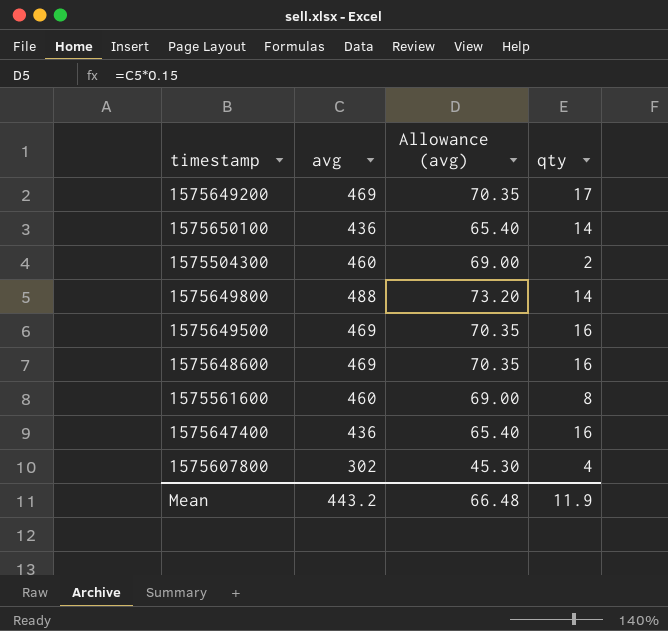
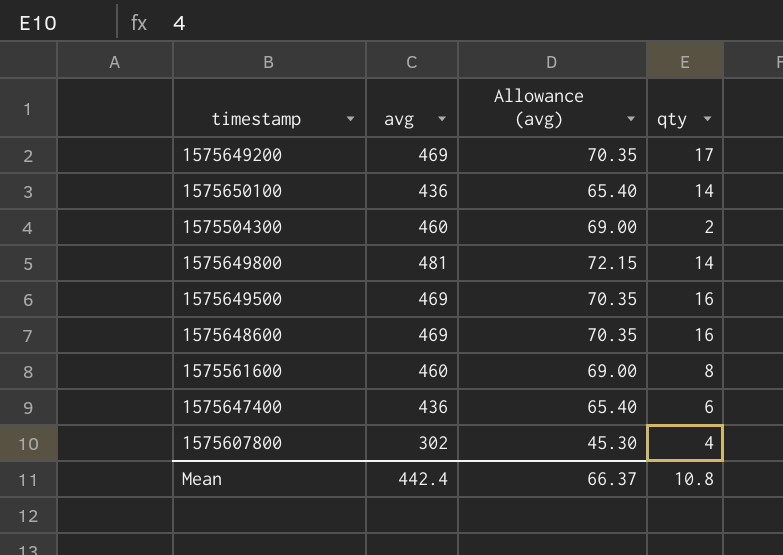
1575649800 | avg: 488 -> 481
1575649800 | Allowance (avg): 73.20 -> 72.15
1575647400 | qty: 16 -> 6
Mean | avg: 443.2 -> 442.4
Mean | Allowance (avg): 66.48 -> 66.37
Mean | qty: 11.9 -> 10.8

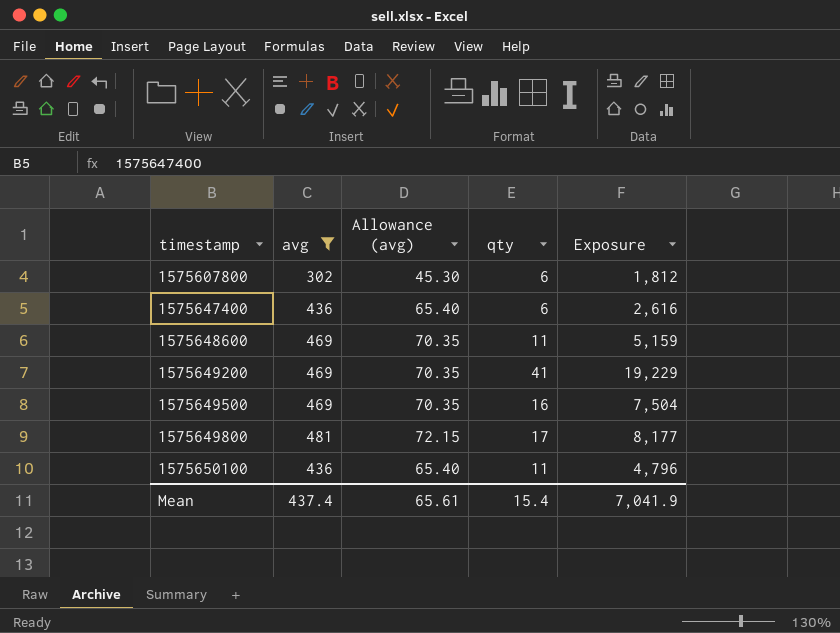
filter: none -> avg != 460
row order: none -> timestamp ascending
column Exposure | formula: none -> [avg] * [qty]
1575607800 | qty: 4 -> 6
1575648600 | qty: 16 -> 11
1575649200 | qty: 17 -> 41
1575649800 | qty: 14 -> 17
1575650100 | qty: 14 -> 11
Mean | avg: 442.4 -> 437.4
Mean | Allowance (avg): 66.37 -> 65.61
Mean | qty: 10.8 -> 15.4

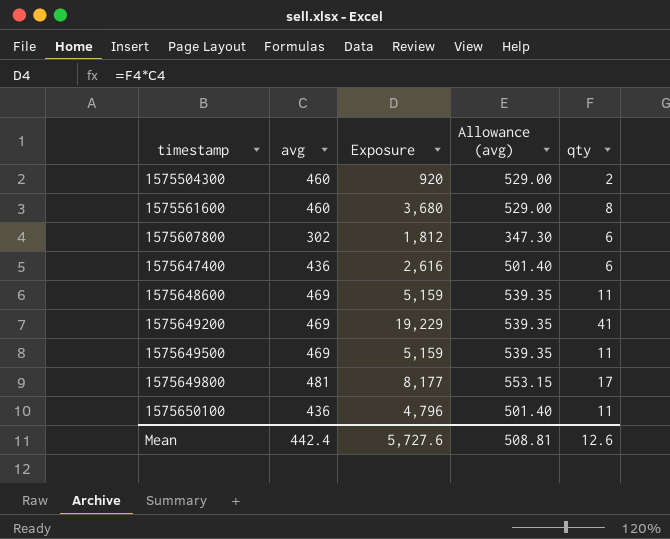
filter: avg != 460 -> none
column Exposure | position: 5 -> 3
column Allowance (avg) | formula: [avg] * 0.15 -> [avg] * 1.15
1575649500 | Exposure: 7,504 -> 5,159
1575649500 | qty: 16 -> 11
Mean | avg: 437.4 -> 442.4
Mean | Exposure: 7,041.9 -> 5,727.6
Mean | Allowance (avg): 65.61 -> 508.81
Mean | qty: 15.4 -> 12.6

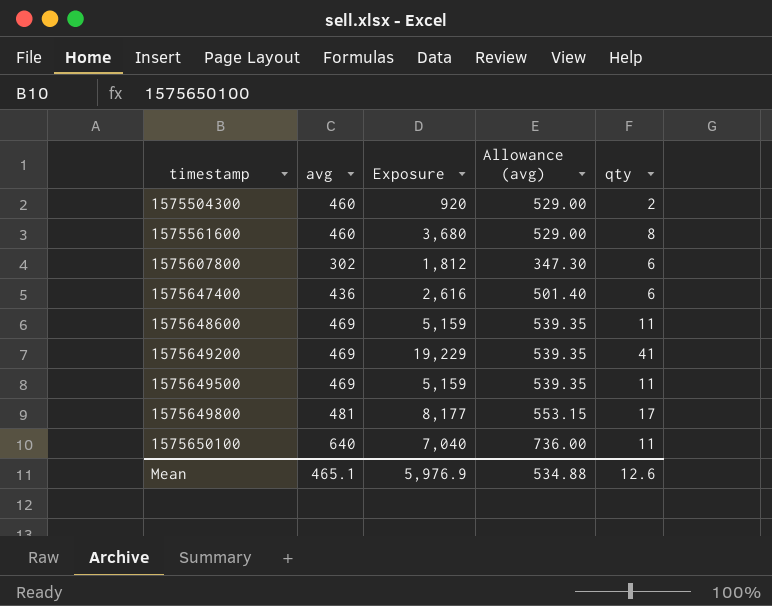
1575650100 | avg: 436 -> 640
1575650100 | Exposure: 4,796 -> 7,040
1575650100 | Allowance (avg): 501.40 -> 736.00
Mean | avg: 442.4 -> 465.1
Mean | Exposure: 5,727.6 -> 5,976.9
Mean | Allowance (avg): 508.81 -> 534.88

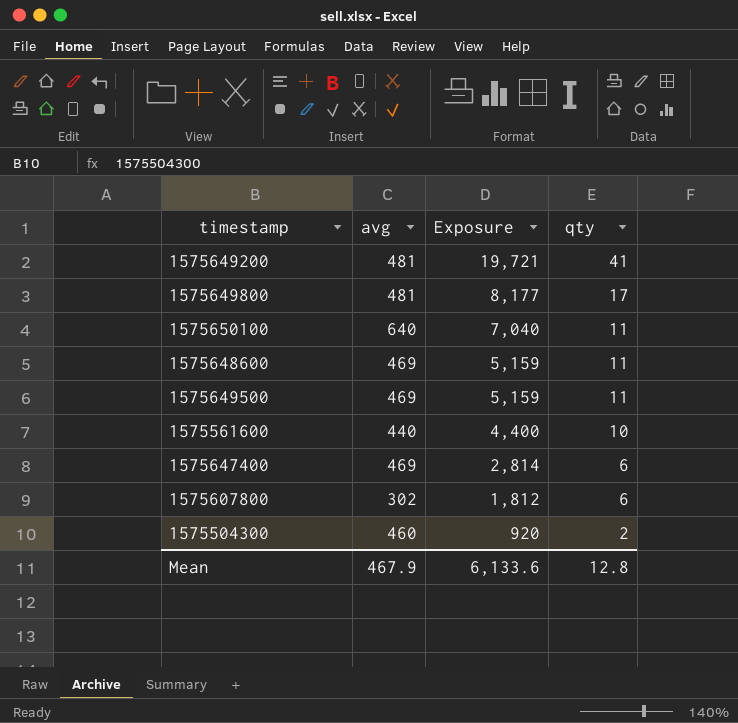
row order: timestamp ascending -> Exposure descending
column Allowance (avg) | formula: [avg] * 1.15 -> none
1575649200 | avg: 469 -> 481
1575649200 | Exposure: 19,229 -> 19,721
1575561600 | avg: 460 -> 440
1575561600 | Exposure: 3,680 -> 4,400
1575561600 | qty: 8 -> 10
1575647400 | avg: 436 -> 469
1575647400 | Exposure: 2,616 -> 2,814
Mean | avg: 465.1 -> 467.9
Mean | Exposure: 5,976.9 -> 6,133.6
Mean | qty: 12.6 -> 12.8

